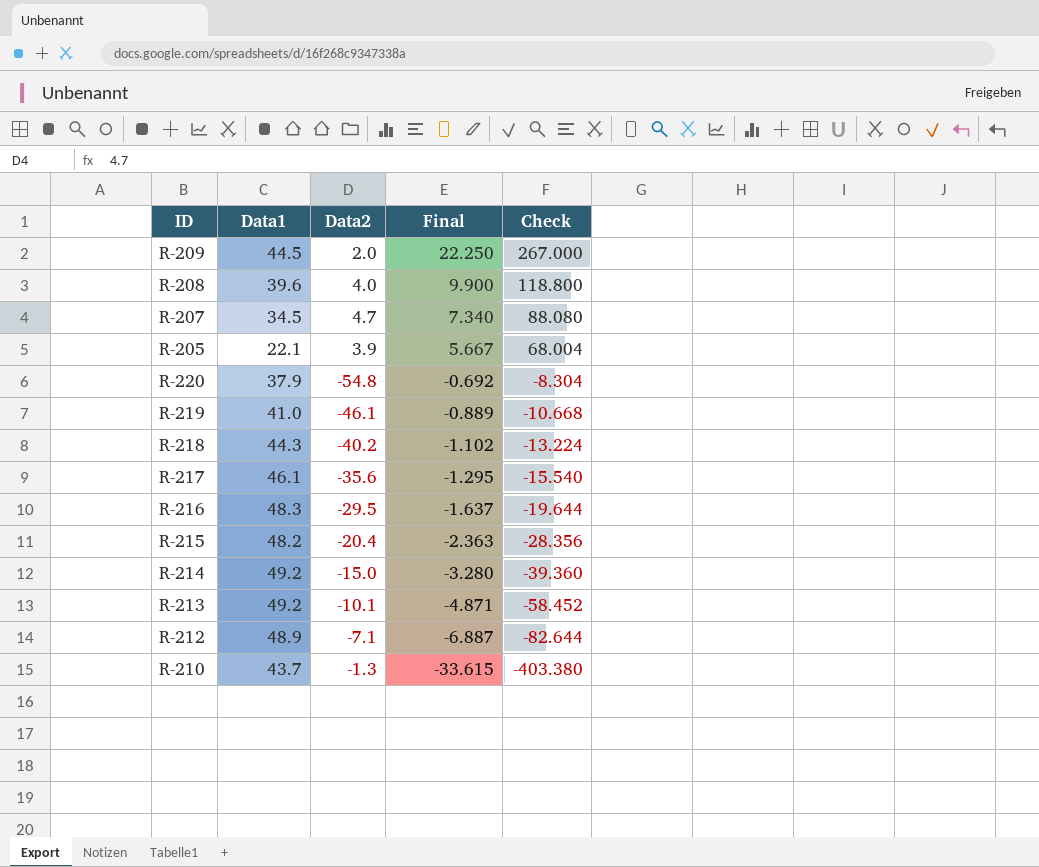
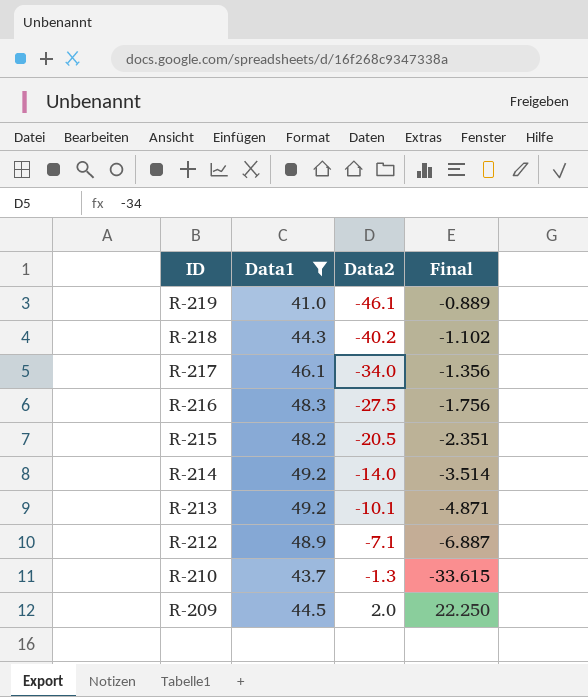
filter: none -> Data1 >= 41.0
row order: Final descending -> ID descending
column Check | formula: [Final] * 12 -> none
R-217 | Data2: -35.6 -> -34.0
R-217 | Final: -1.295 -> -1.356
R-216 | Data2: -29.5 -> -27.5
R-216 | Final: -1.637 -> -1.756
R-215 | Data2: -20.4 -> -20.5
R-215 | Final: -2.363 -> -2.351
R-214 | Data2: -15.0 -> -14.0
R-214 | Final: -3.280 -> -3.514

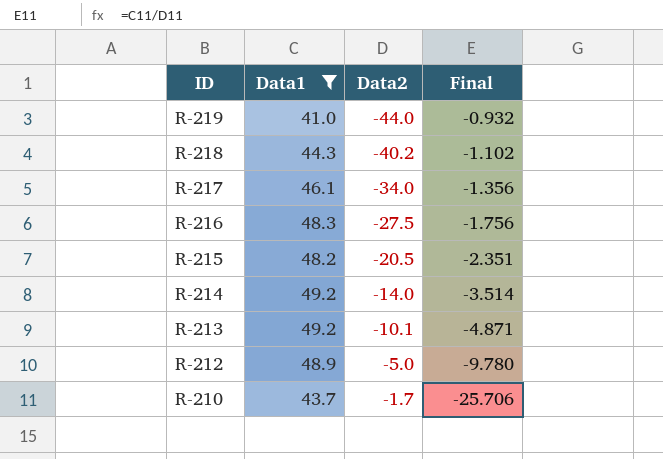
row R-209: 44.5 | 2.0 | 22.250 -> none
R-219 | Data2: -46.1 -> -44.0
R-219 | Final: -0.889 -> -0.932
R-212 | Data2: -7.1 -> -5.0
R-212 | Final: -6.887 -> -9.780
R-210 | Data2: -1.3 -> -1.7
R-210 | Final: -33.615 -> -25.706

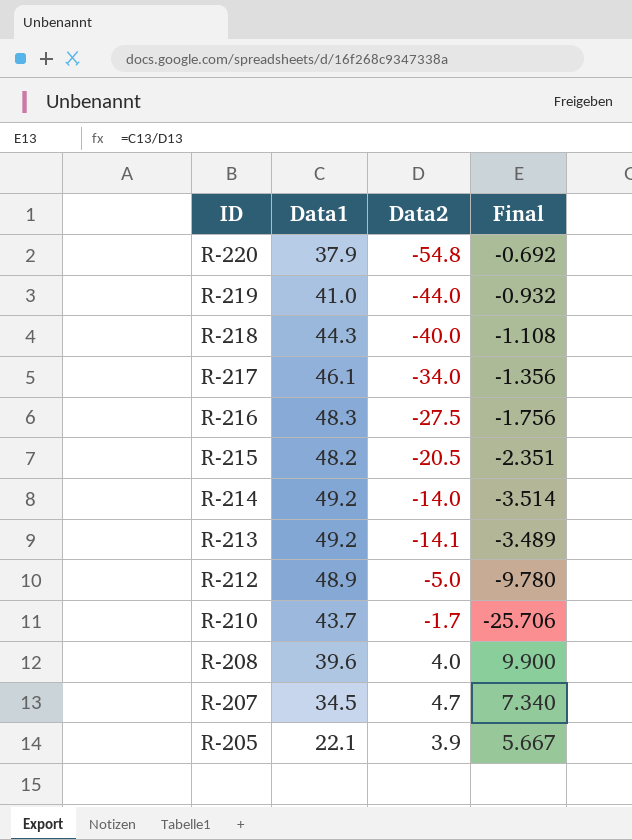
filter: Data1 >= 41.0 -> none
R-218 | Data2: -40.2 -> -40.0
R-218 | Final: -1.102 -> -1.108
R-213 | Data2: -10.1 -> -14.1
R-213 | Final: -4.871 -> -3.489

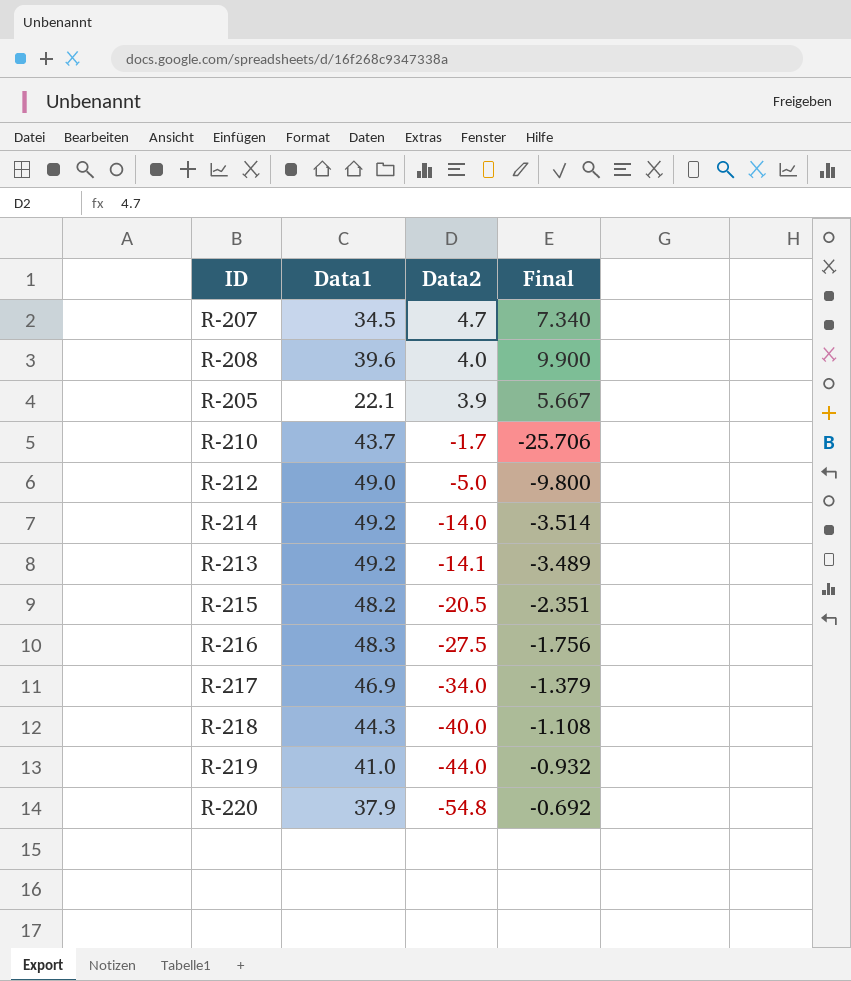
row order: ID descending -> Data2 descending
R-212 | Data1: 48.9 -> 49.0
R-212 | Final: -9.780 -> -9.800
R-217 | Data1: 46.1 -> 46.9
R-217 | Final: -1.356 -> -1.379

